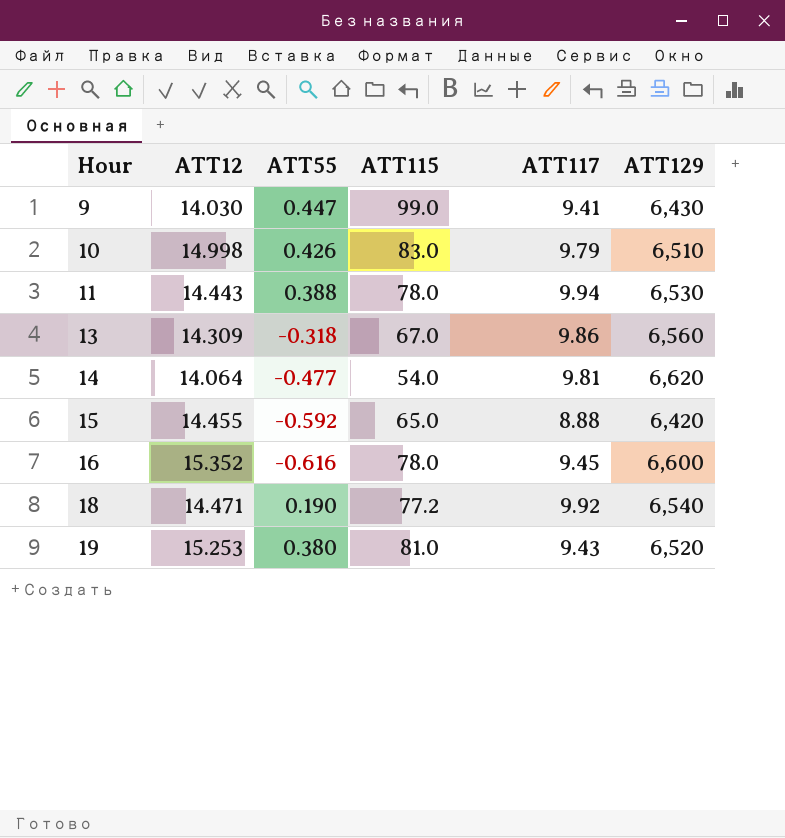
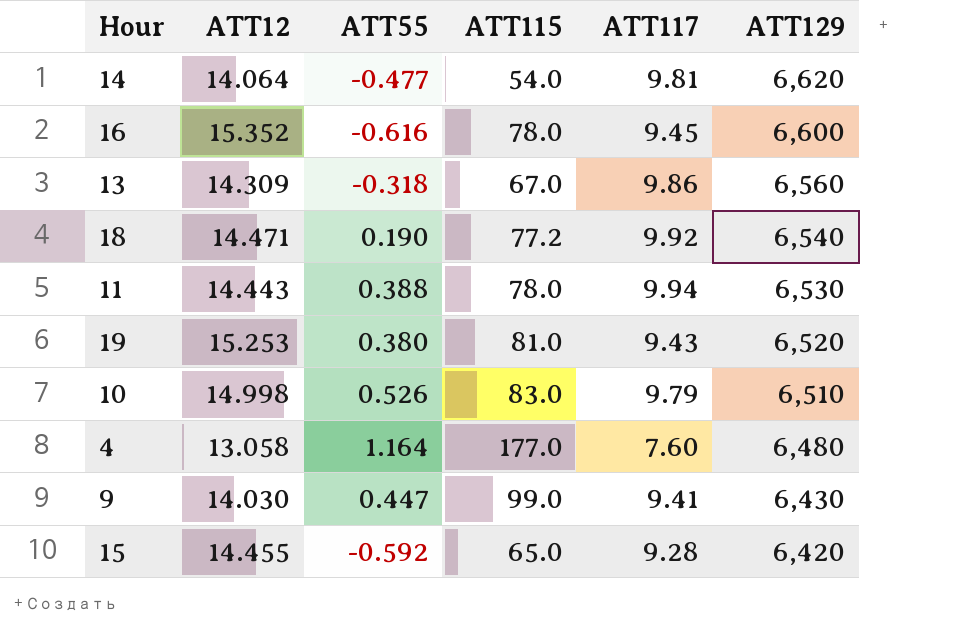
row order: Hour ascending -> ATT129 descending
10 | ATT55: 0.426 -> 0.526
row 4: none -> 13.058 | 1.164 | 177.0 | 7.60 | 6,480
15 | ATT117: 8.88 -> 9.28

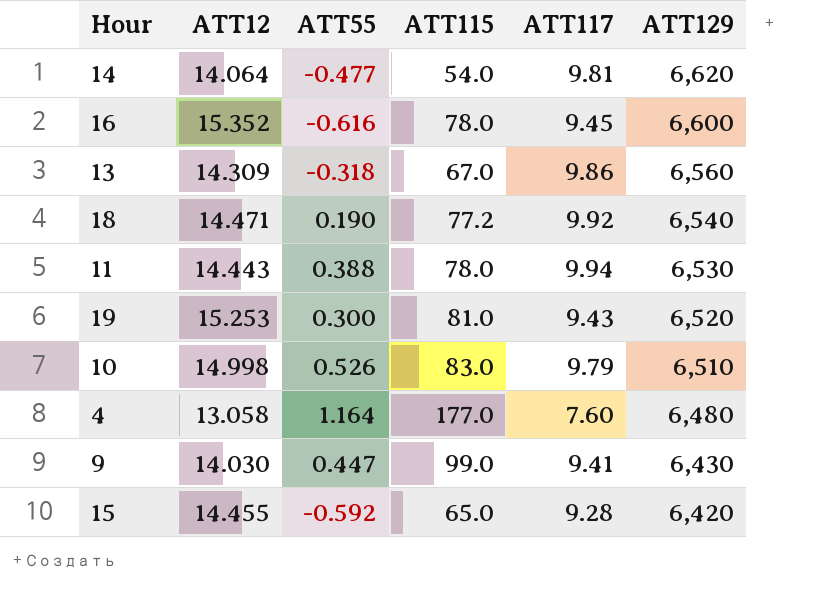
19 | ATT55: 0.380 -> 0.300

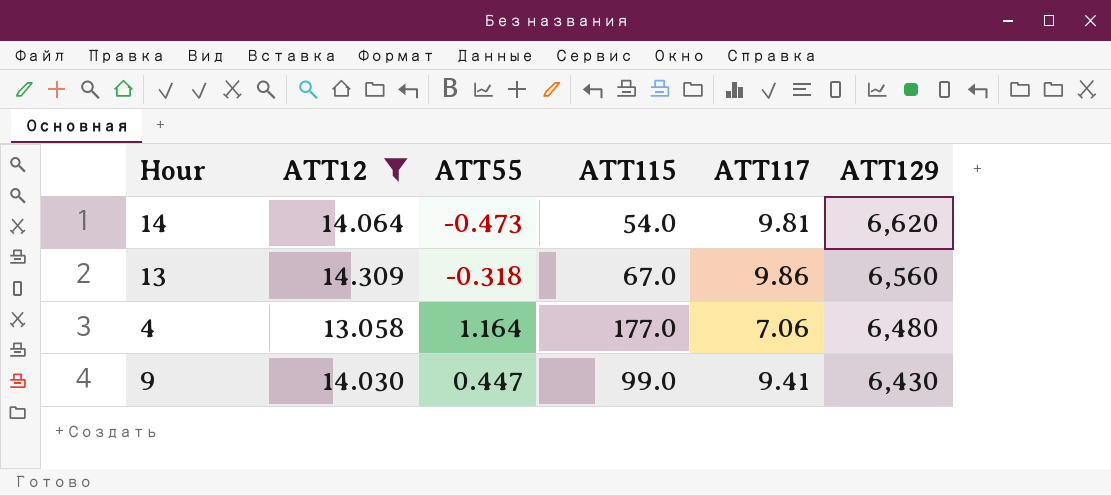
filter: none -> ATT12 <= 14.309
14 | ATT55: -0.477 -> -0.473
4 | ATT117: 7.60 -> 7.06

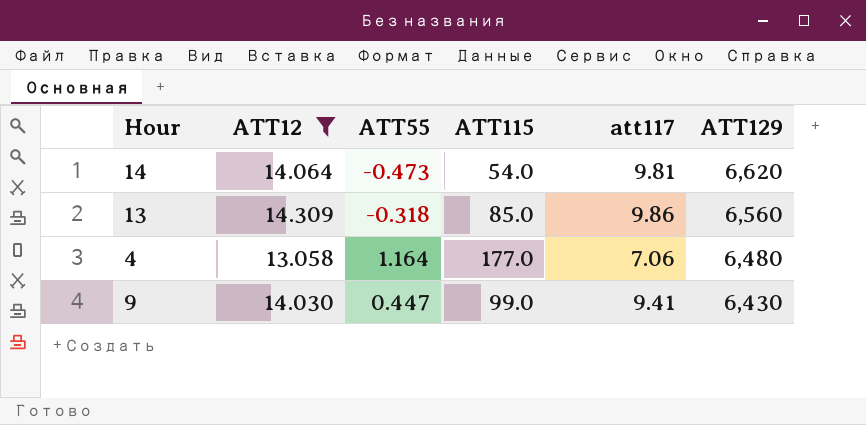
column name: ATT117 -> att117
13 | ATT115: 67.0 -> 85.0

